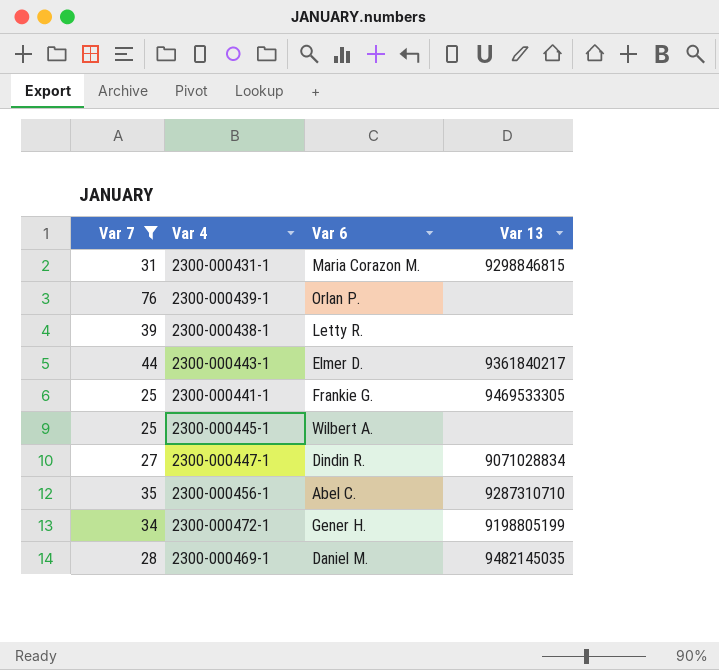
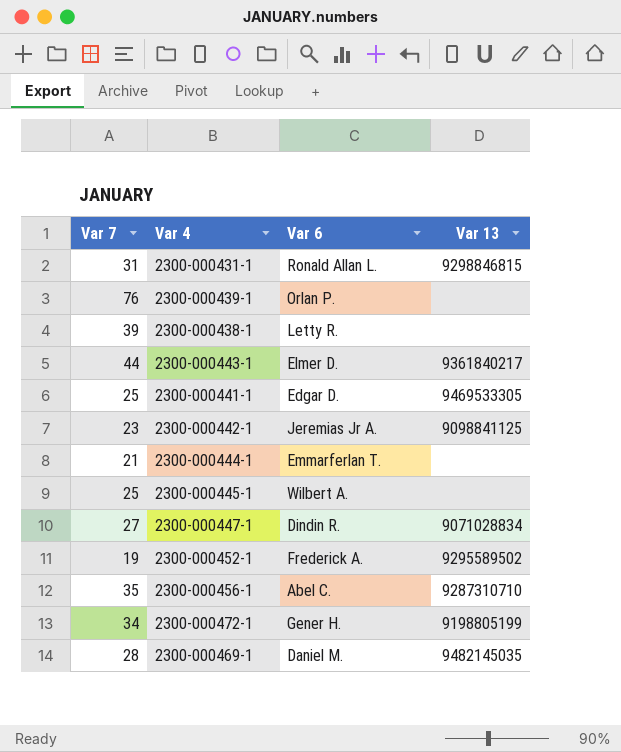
filter: Var 7 >= 25 -> none
2300-000431-1 | Var 6: Maria Corazon M. -> Ronald Allan L.
2300-000441-1 | Var 6: Frankie G. -> Edgar D.

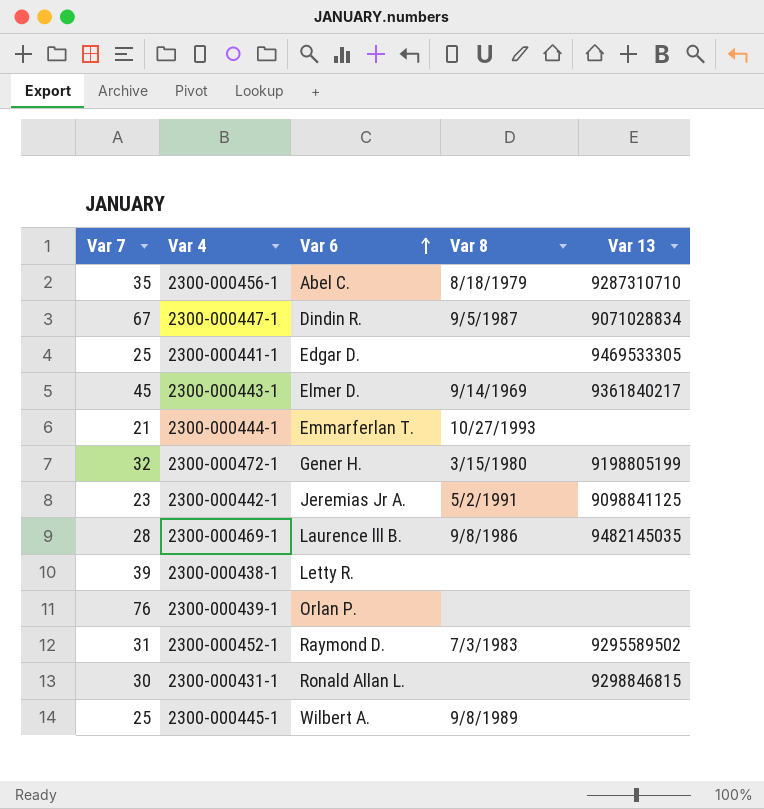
row order: none -> Var 6 ascending
column Var 8 | position: none -> 4
2300-000447-1 | Var 7: 27 -> 67
2300-000443-1 | Var 7: 44 -> 45
2300-000472-1 | Var 7: 34 -> 32
2300-000469-1 | Var 6: Daniel M. -> Laurence lll B.
2300-000452-1 | Var 7: 19 -> 31
2300-000452-1 | Var 6: Frederick A. -> Raymond D.
2300-000431-1 | Var 7: 31 -> 30

